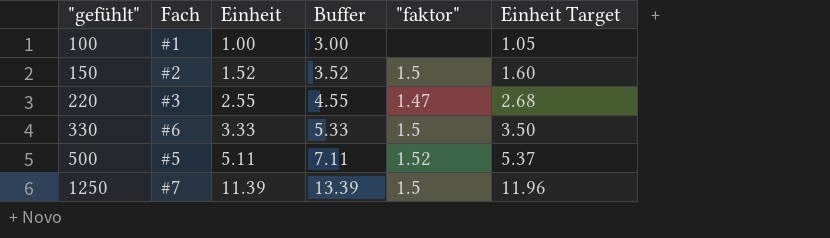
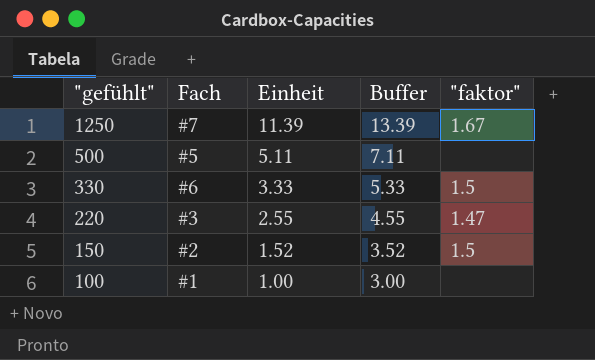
row order: "gefühlt" ascending -> "gefühlt" descending
column Einheit Target | formula: [Einheit] * 1.05 -> none
1250 | "faktor": 1.5 -> 1.67
500 | "faktor": 1.52 -> none

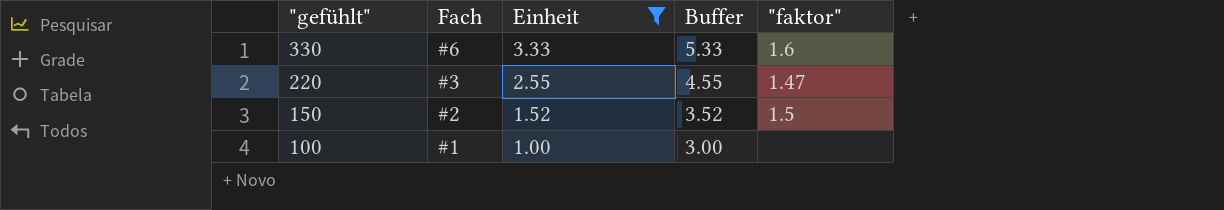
filter: none -> Einheit <= 3.33
330 | "faktor": 1.5 -> 1.6

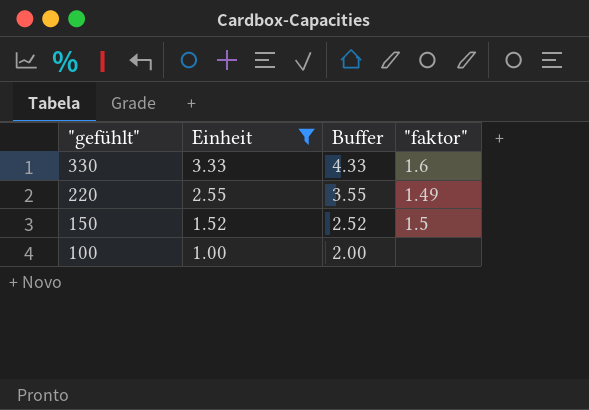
column Fach | position: 2 -> none
column Buffer | formula: [Einheit] + 2 -> [Einheit] + 1
220 | "faktor": 1.47 -> 1.49

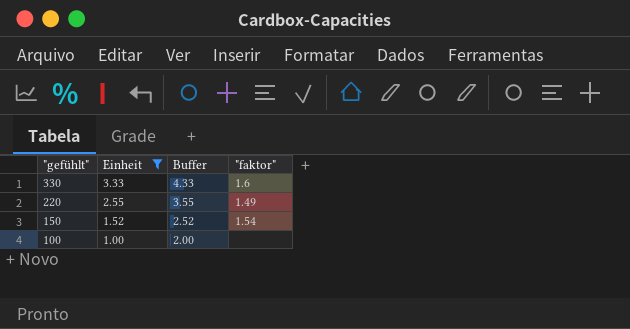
150 | "faktor": 1.5 -> 1.54

